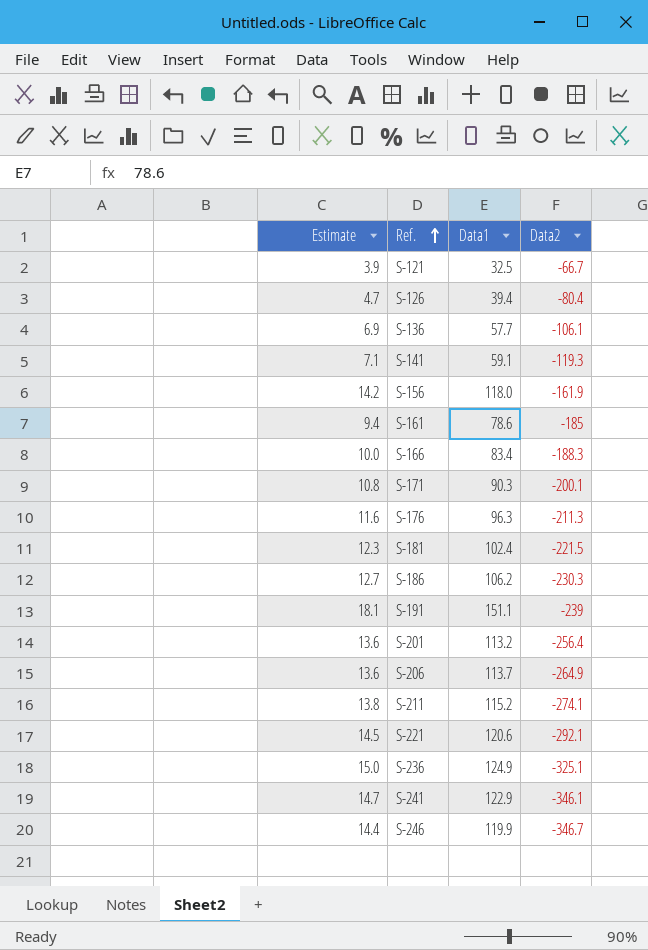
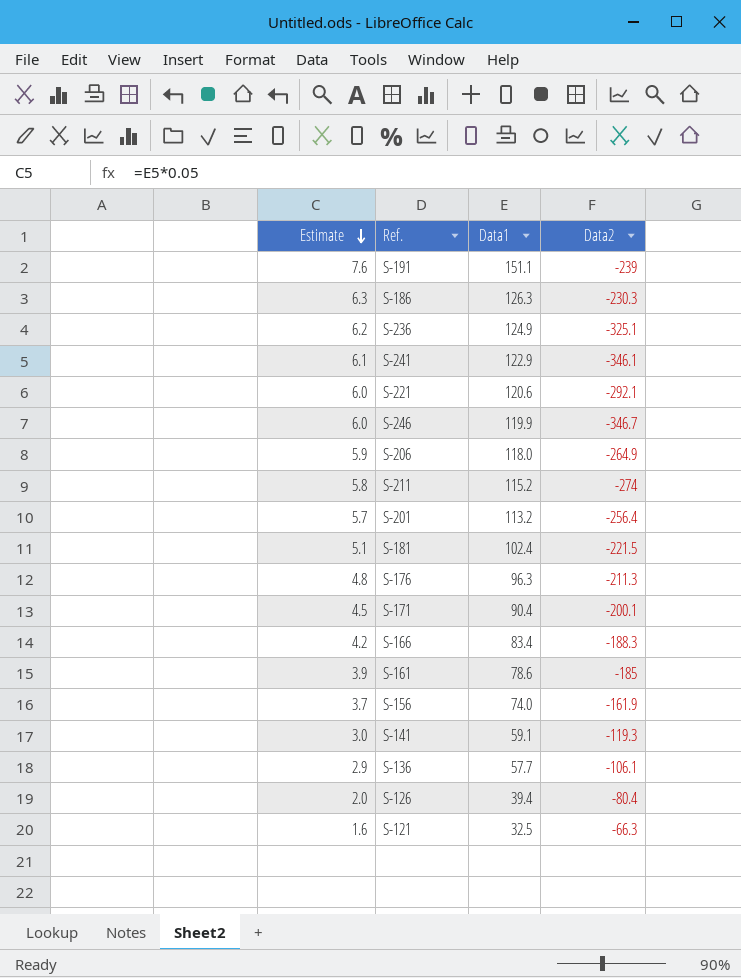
row order: Ref. ascending -> Estimate descending
column Estimate | formula: [Data1] * 0.12 -> [Data1] * 0.05
S-186 | Data1: 106.2 -> 126.3
S-206 | Data1: 113.7 -> 118.0
S-211 | Data2: -274.1 -> -274
S-171 | Data1: 90.3 -> 90.4
S-156 | Data1: 118.0 -> 74.0
S-121 | Data2: -66.7 -> -66.3

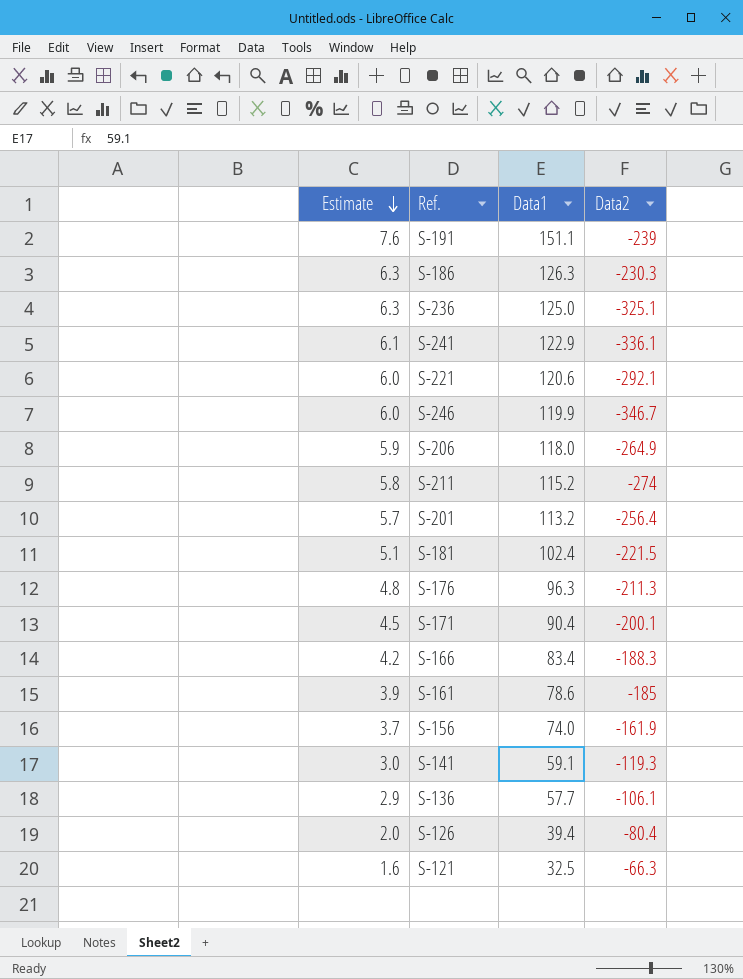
S-236 | Estimate: 6.2 -> 6.3
S-236 | Data1: 124.9 -> 125.0
S-241 | Data2: -346.1 -> -336.1

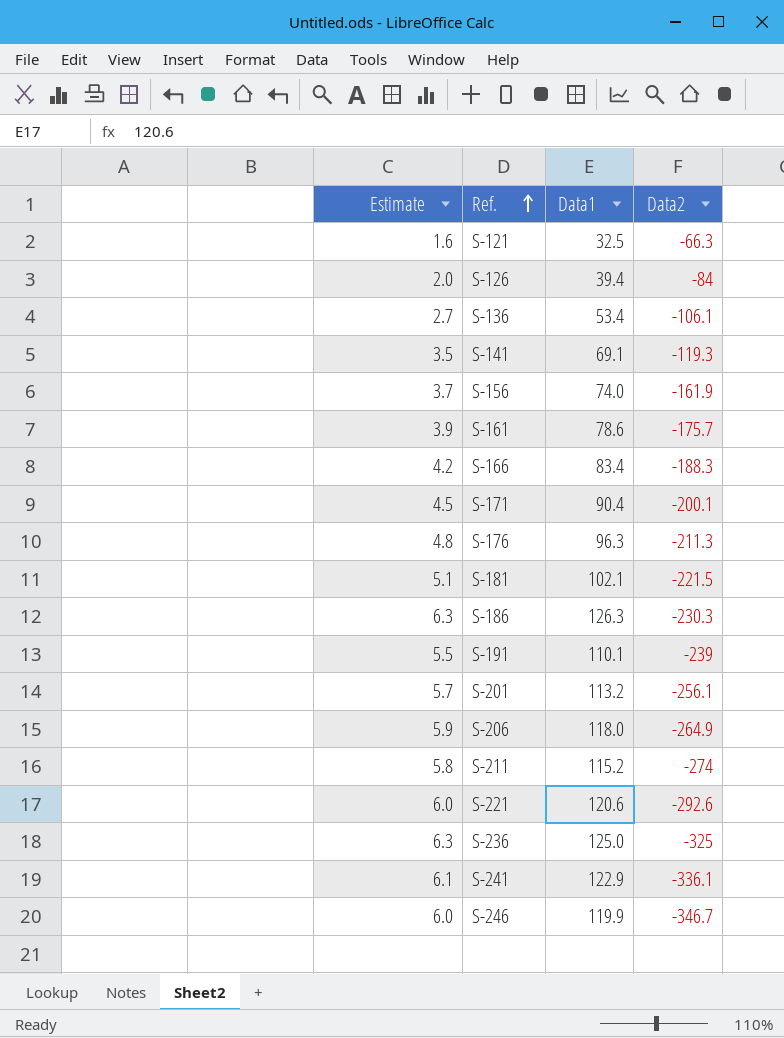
row order: Estimate descending -> Ref. ascending
S-126 | Data2: -80.4 -> -84
S-136 | Estimate: 2.9 -> 2.7
S-136 | Data1: 57.7 -> 53.4
S-141 | Estimate: 3.0 -> 3.5
S-141 | Data1: 59.1 -> 69.1
S-161 | Data2: -185 -> -175.7
S-181 | Data1: 102.4 -> 102.1
S-191 | Estimate: 7.6 -> 5.5
S-191 | Data1: 151.1 -> 110.1
S-201 | Data2: -256.4 -> -256.1
S-221 | Data2: -292.1 -> -292.6
S-236 | Data2: -325.1 -> -325

